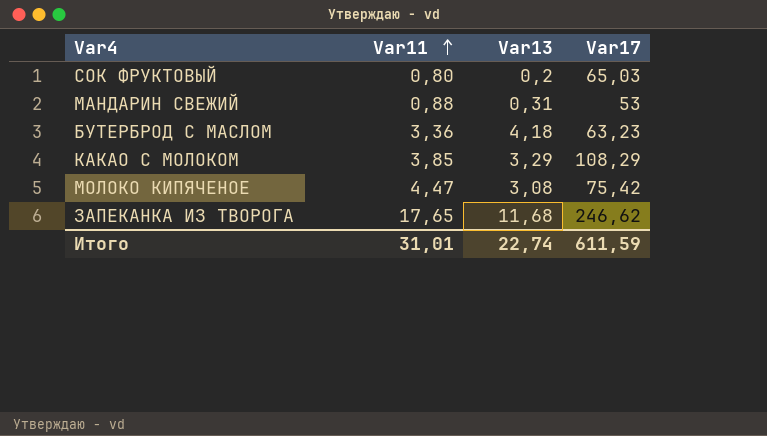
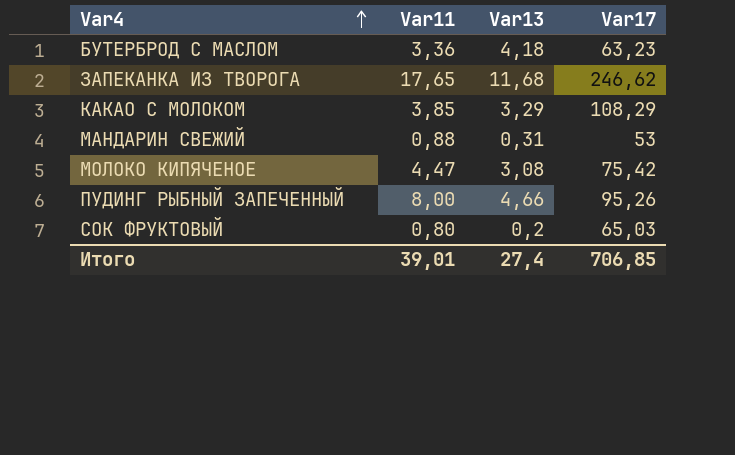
row order: Var11 ascending -> Var4 ascending
row ПУДИНГ РЫБНЫЙ ЗАПЕЧЕННЫЙ: none -> 8,00 | 4,66 | 95,26
Итого | Var11: 31,01 -> 39,01
Итого | Var13: 22,74 -> 27,4
Итого | Var17: 611,59 -> 706,85

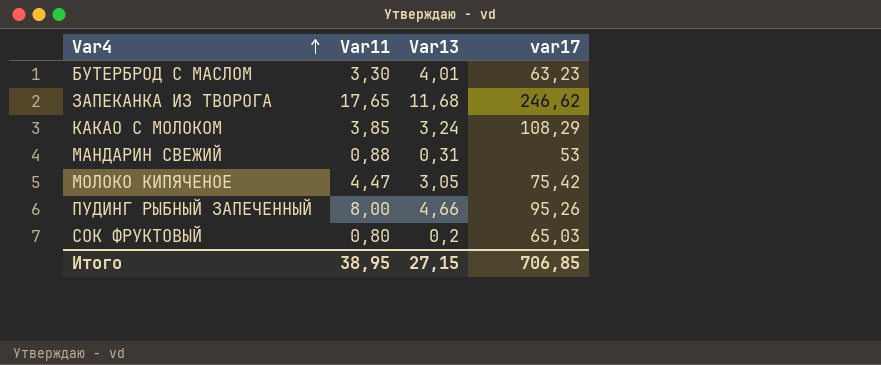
column name: Var17 -> var17
БУТЕРБРОД С МАСЛОМ | Var11: 3,36 -> 3,30
БУТЕРБРОД С МАСЛОМ | Var13: 4,18 -> 4,01
КАКАО С МОЛОКОМ | Var13: 3,29 -> 3,24
МОЛОКО КИПЯЧЕНОЕ | Var13: 3,08 -> 3,05
Итого | Var11: 39,01 -> 38,95
Итого | Var13: 27,4 -> 27,15

